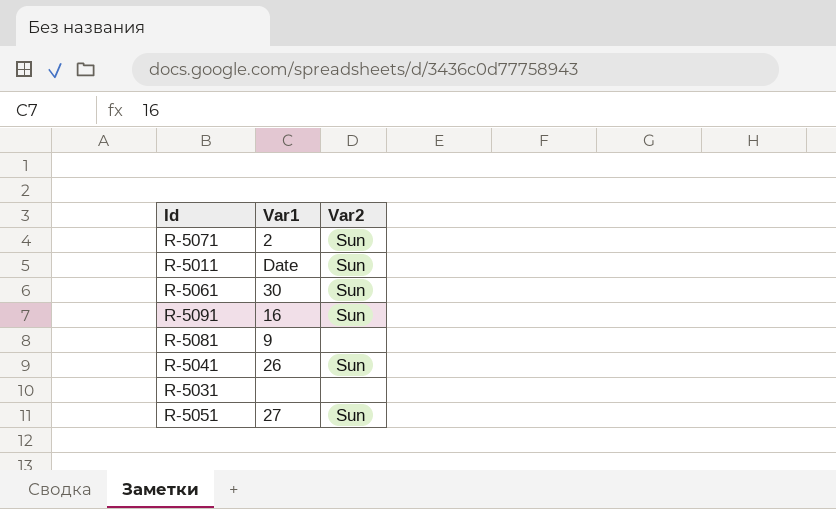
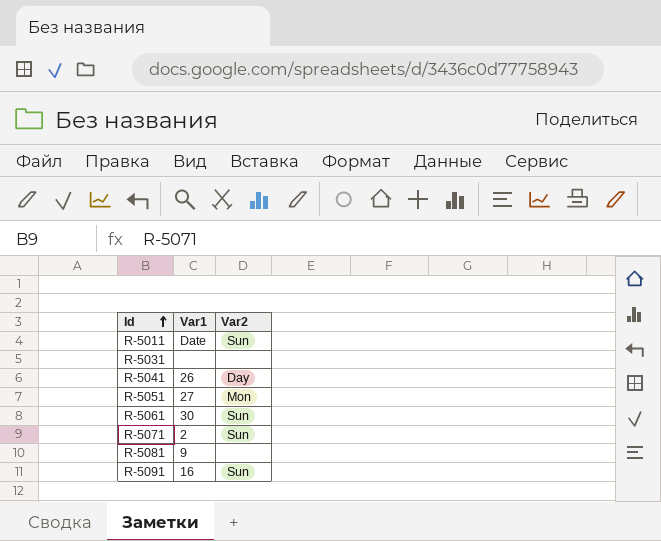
row order: none -> Id ascending
R-5041 | Var2: Sun -> Day
R-5051 | Var2: Sun -> Mon

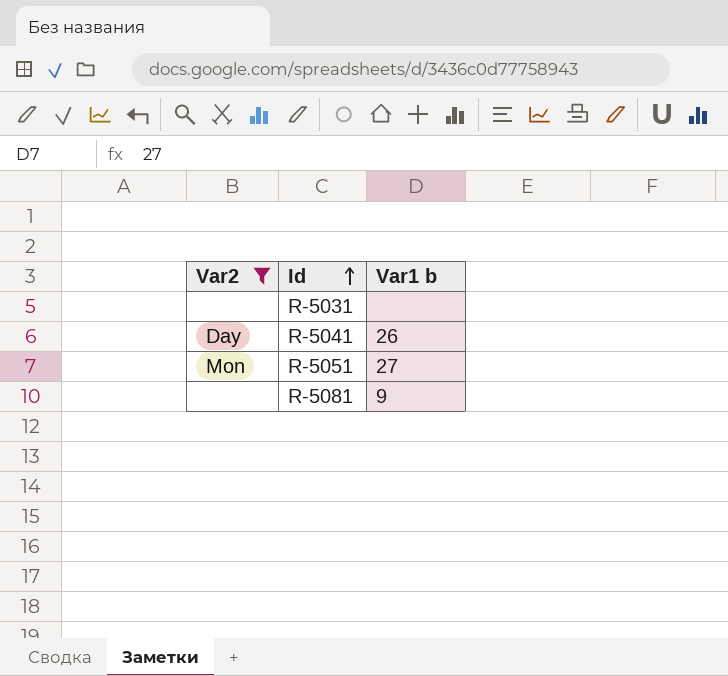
filter: none -> Var2 != Sun
column Var2 | position: 3 -> 1
column name: Var1 -> Var1 b

